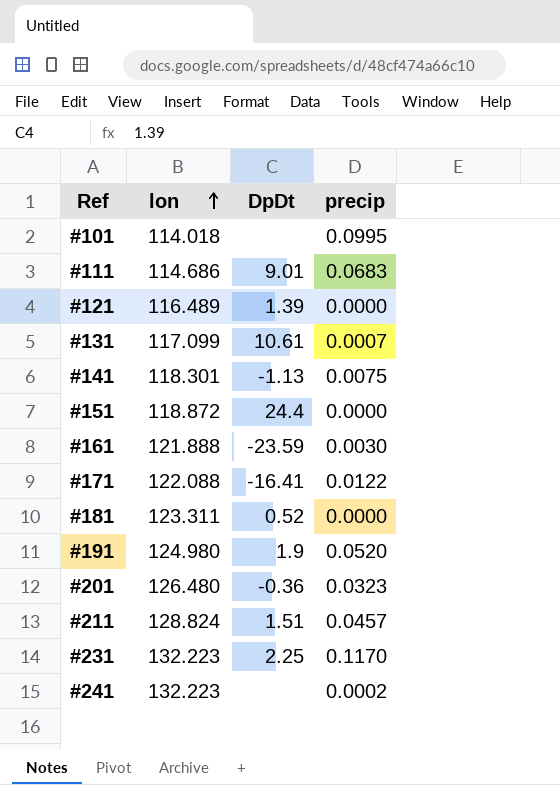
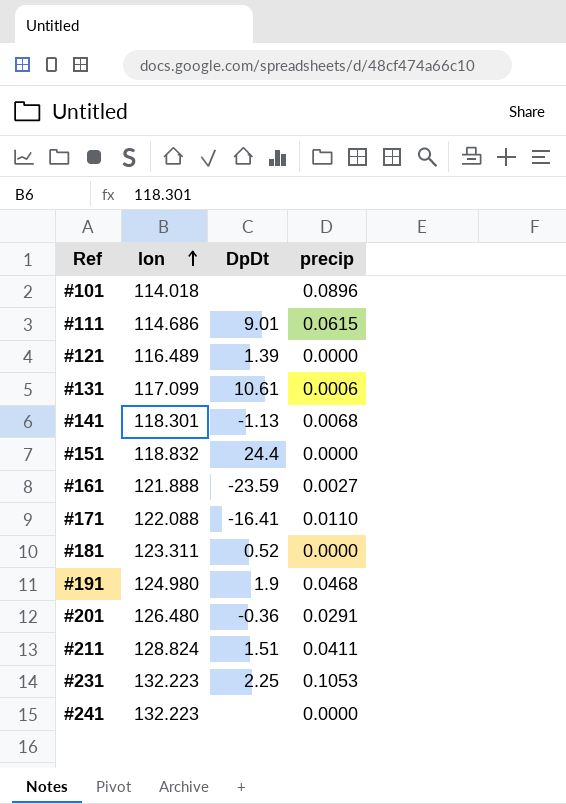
#101 | precip: 0.0995 -> 0.0896
#111 | precip: 0.0683 -> 0.0615
#131 | precip: 0.0007 -> 0.0006
#141 | precip: 0.0075 -> 0.0068
#151 | lon: 118.872 -> 118.832
#161 | precip: 0.0030 -> 0.0027
#171 | precip: 0.0122 -> 0.0110
#191 | precip: 0.0520 -> 0.0468
#201 | precip: 0.0323 -> 0.0291
#211 | precip: 0.0457 -> 0.0411
#231 | precip: 0.1170 -> 0.1053
#241 | precip: 0.0002 -> 0.0000

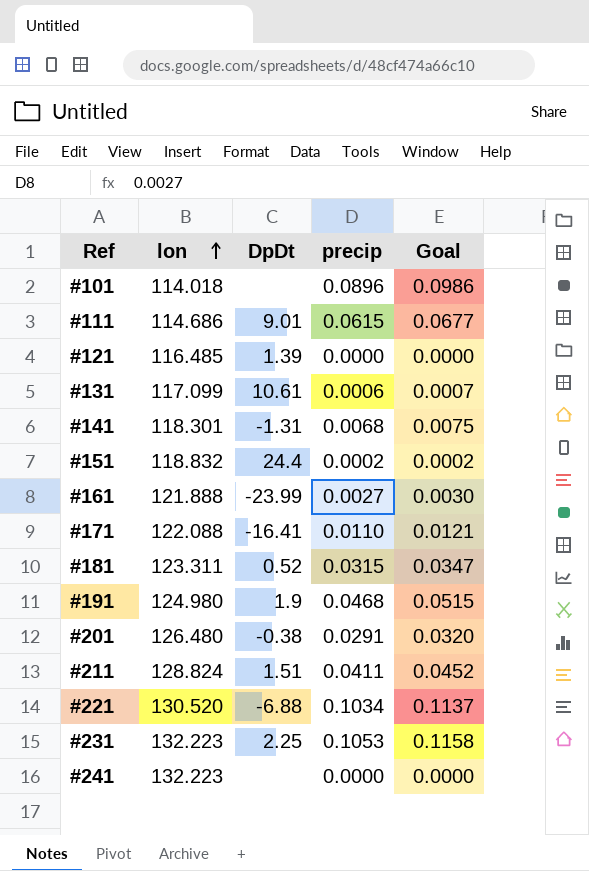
column Goal | formula: none -> [precip] * 1.1
#121 | lon: 116.489 -> 116.485
#141 | DpDt: -1.13 -> -1.31
#151 | precip: 0.0000 -> 0.0002
#161 | DpDt: -23.59 -> -23.99
#181 | precip: 0.0000 -> 0.0315
#201 | DpDt: -0.36 -> -0.38
row #221: none -> 130.520 | -6.88 | 0.1034 | 0.1137

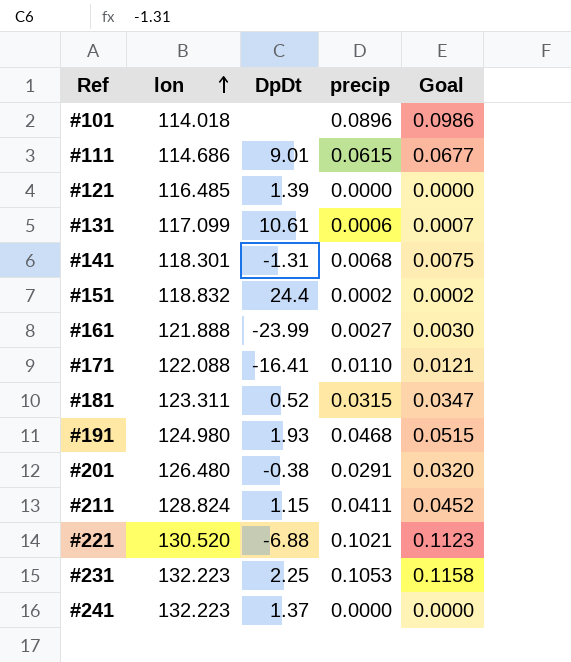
#191 | DpDt: 1.9 -> 1.93
#211 | DpDt: 1.51 -> 1.15
#221 | precip: 0.1034 -> 0.1021
#221 | Goal: 0.1137 -> 0.1123
#241 | DpDt: none -> 1.37

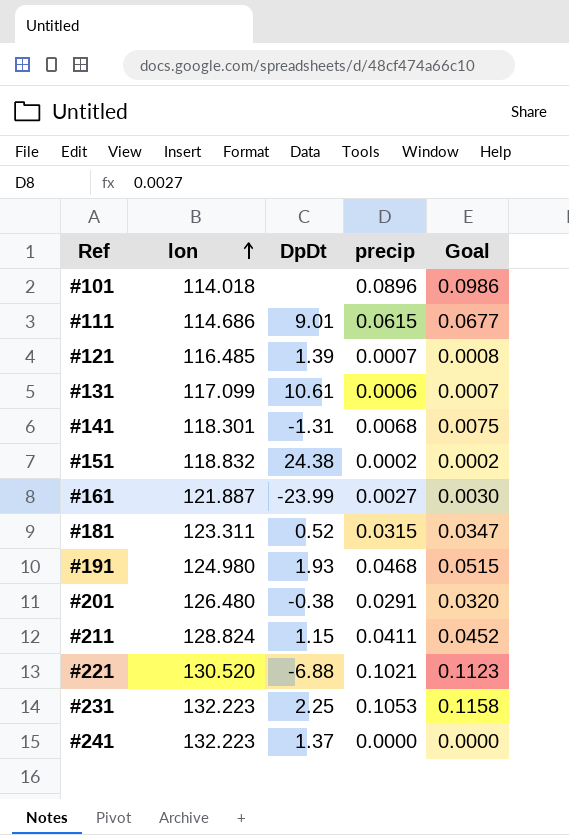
row #171: 122.088 | -16.41 | 0.0110 | 0.0121 -> none
#121 | precip: 0.0000 -> 0.0007
#121 | Goal: 0.0000 -> 0.0008
#151 | DpDt: 24.4 -> 24.38
#161 | lon: 121.888 -> 121.887

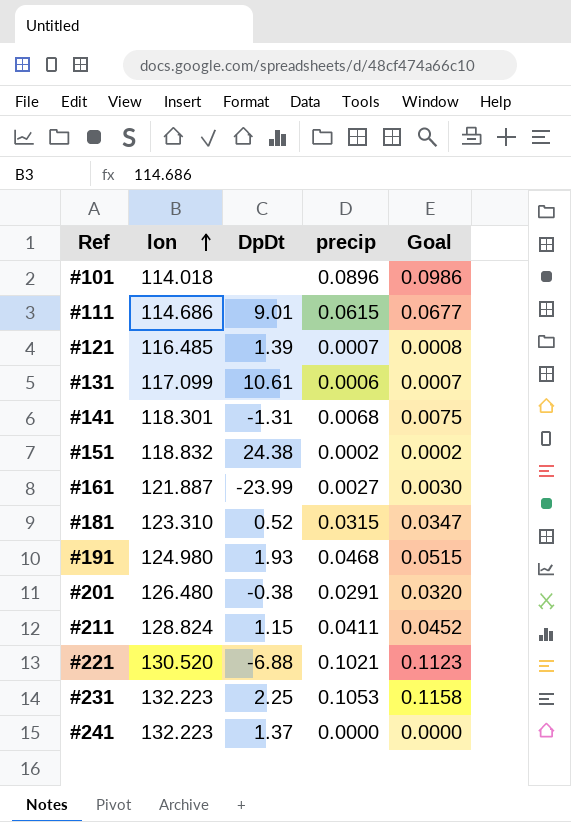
#181 | lon: 123.311 -> 123.310

